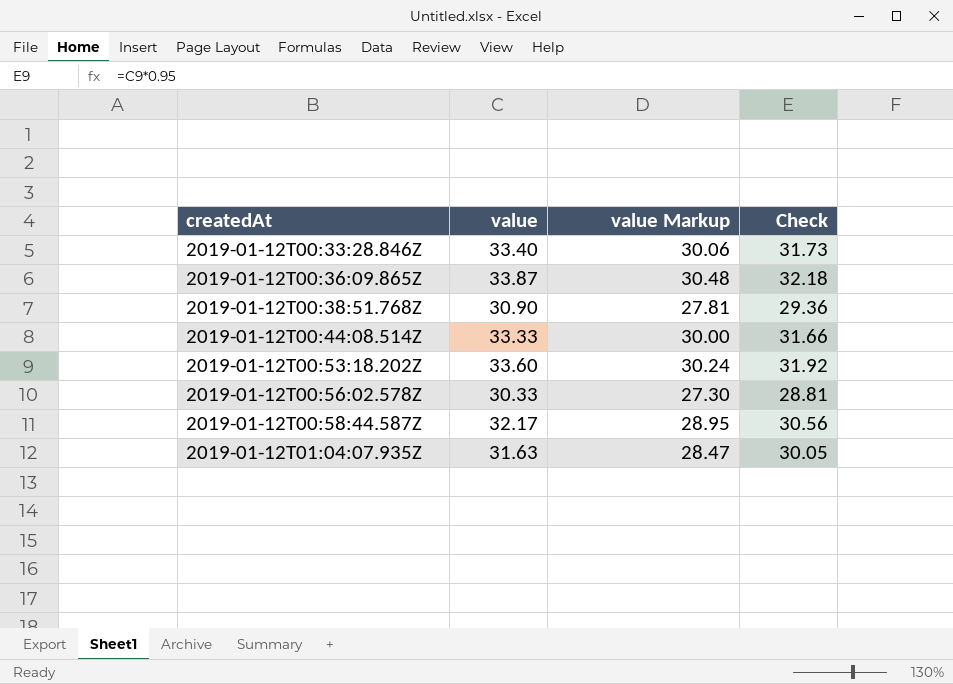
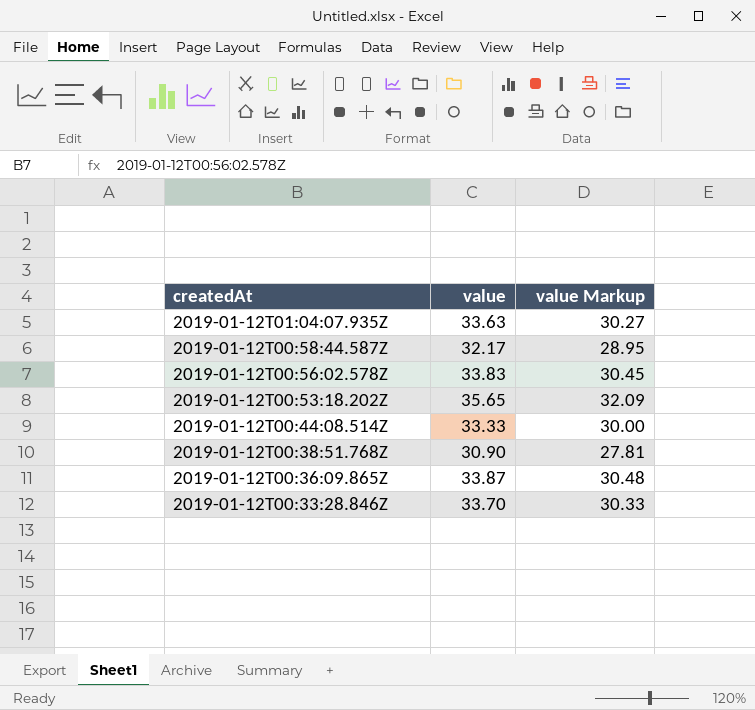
row order: createdAt ascending -> createdAt descending
column Check | formula: [value] * 0.95 -> none
2019-01-12T01:04:07.935Z | value: 31.63 -> 33.63
2019-01-12T01:04:07.935Z | value Markup: 28.47 -> 30.27
2019-01-12T00:56:02.578Z | value: 30.33 -> 33.83
2019-01-12T00:56:02.578Z | value Markup: 27.30 -> 30.45
2019-01-12T00:53:18.202Z | value: 33.60 -> 35.65
2019-01-12T00:53:18.202Z | value Markup: 30.24 -> 32.09
2019-01-12T00:33:28.846Z | value: 33.40 -> 33.70
2019-01-12T00:33:28.846Z | value Markup: 30.06 -> 30.33

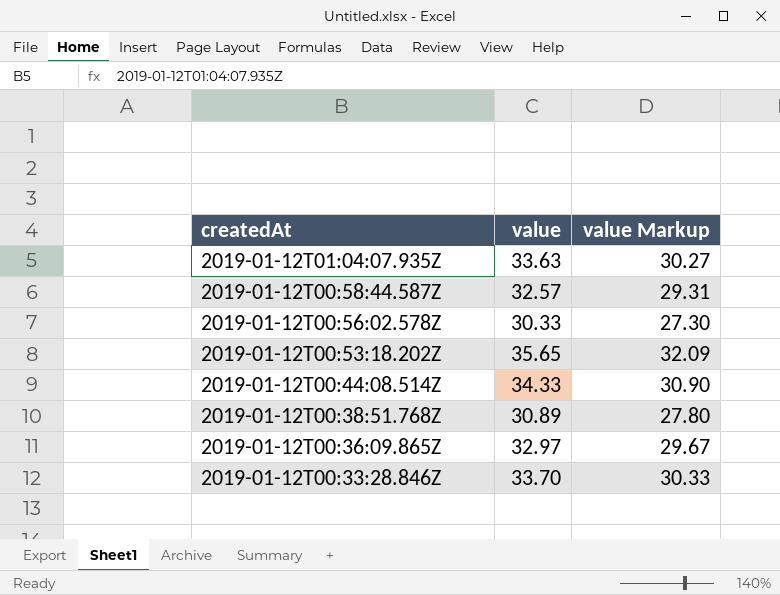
2019-01-12T00:58:44.587Z | value: 32.17 -> 32.57
2019-01-12T00:58:44.587Z | value Markup: 28.95 -> 29.31
2019-01-12T00:56:02.578Z | value: 33.83 -> 30.33
2019-01-12T00:56:02.578Z | value Markup: 30.45 -> 27.30
2019-01-12T00:44:08.514Z | value: 33.33 -> 34.33
2019-01-12T00:44:08.514Z | value Markup: 30.00 -> 30.90
2019-01-12T00:38:51.768Z | value: 30.90 -> 30.89
2019-01-12T00:38:51.768Z | value Markup: 27.81 -> 27.80
2019-01-12T00:36:09.865Z | value: 33.87 -> 32.97
2019-01-12T00:36:09.865Z | value Markup: 30.48 -> 29.67

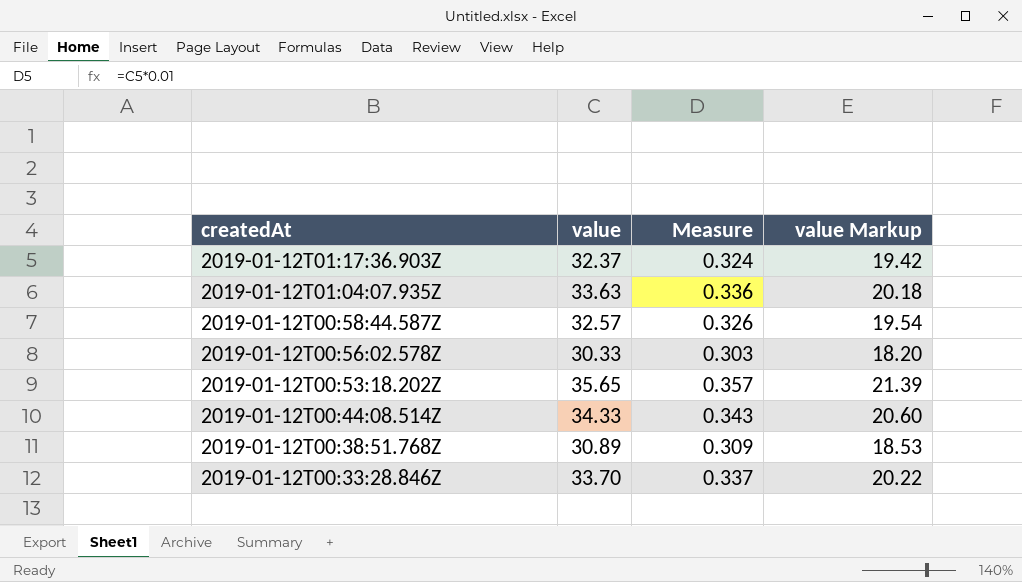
column Measure | formula: none -> [value] * 0.01
column value Markup | formula: [value] * 0.9 -> [value] * 0.6
row 2019-01-12T00:36:09.865Z: 32.97 | 29.67 -> none
row 2019-01-12T01:17:36.903Z: none -> 32.37 | 0.324 | 19.42

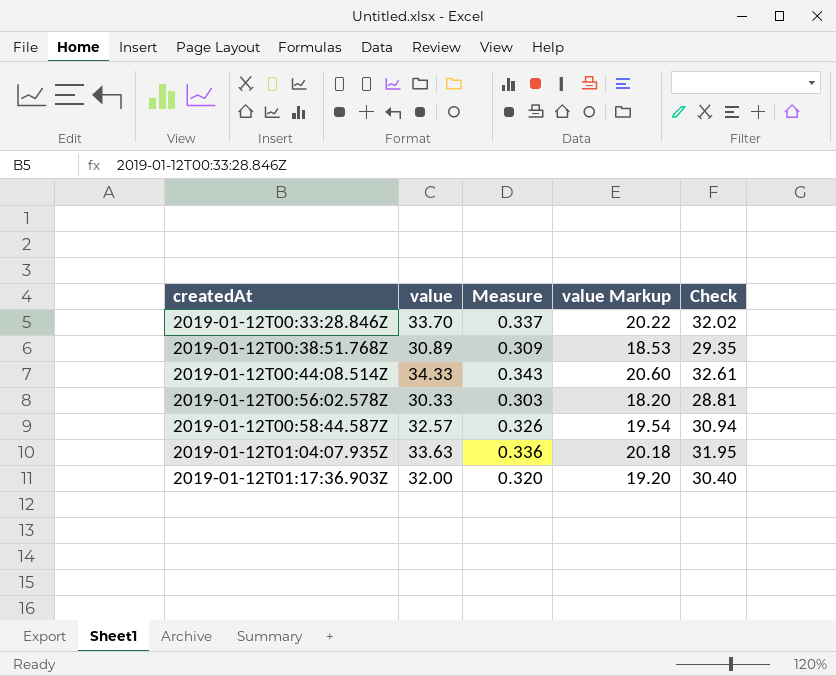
row order: createdAt descending -> createdAt ascending
column Check | formula: none -> [value] * 0.95
row 2019-01-12T00:53:18.202Z: 35.65 | 0.357 | 21.39 -> none
2019-01-12T01:17:36.903Z | value: 32.37 -> 32.00
2019-01-12T01:17:36.903Z | Measure: 0.324 -> 0.320
2019-01-12T01:17:36.903Z | value Markup: 19.42 -> 19.20

